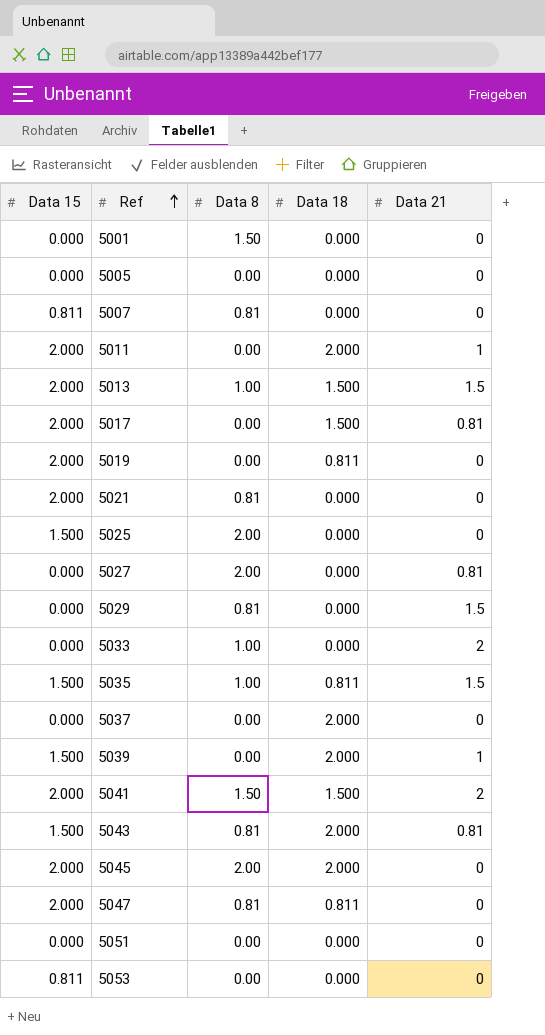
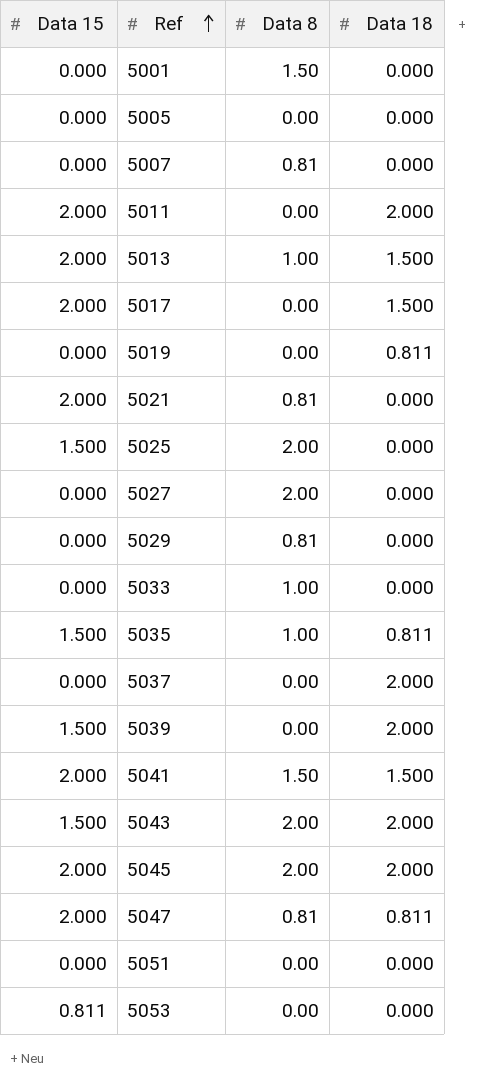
column Data 21 | position: 5 -> none
5007 | Data 15: 0.811 -> 0.000
5019 | Data 15: 2.000 -> 0.000
5043 | Data 8: 0.81 -> 2.00

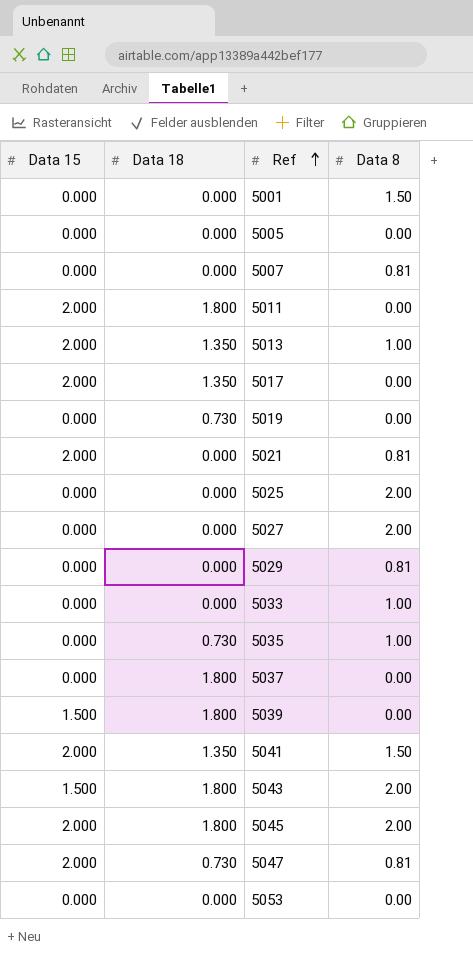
column Data 18 | position: 4 -> 2
row 5051: 0.000 | 0.00 | 0.000 -> none
5011 | Data 18: 2.000 -> 1.800
5013 | Data 18: 1.500 -> 1.350
5017 | Data 18: 1.500 -> 1.350
5019 | Data 18: 0.811 -> 0.730
5025 | Data 15: 1.500 -> 0.000
5035 | Data 15: 1.500 -> 0.000
5035 | Data 18: 0.811 -> 0.730
5037 | Data 18: 2.000 -> 1.800
5039 | Data 18: 2.000 -> 1.800
5041 | Data 18: 1.500 -> 1.350
5043 | Data 18: 2.000 -> 1.800
5045 | Data 18: 2.000 -> 1.800
5047 | Data 18: 0.811 -> 0.730
5053 | Data 15: 0.811 -> 0.000

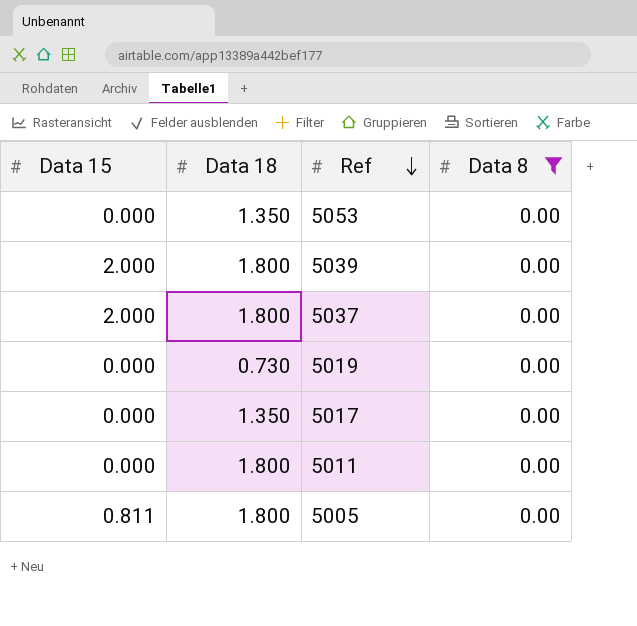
filter: none -> Data 8 = 0.00
row order: Ref ascending -> Ref descending
5053 | Data 18: 0.000 -> 1.350
5039 | Data 15: 1.500 -> 2.000
5037 | Data 15: 0.000 -> 2.000
5017 | Data 15: 2.000 -> 0.000
5011 | Data 15: 2.000 -> 0.000
5005 | Data 15: 0.000 -> 0.811
5005 | Data 18: 0.000 -> 1.800

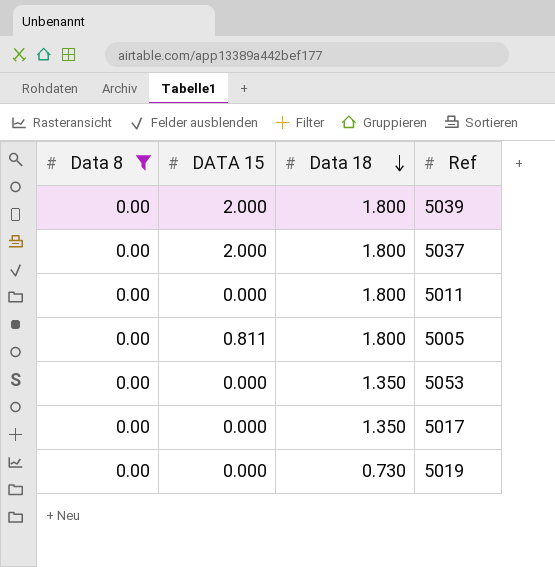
row order: Ref descending -> Data 18 descending
column Data 8 | position: 4 -> 1
column name: Data 15 -> DATA 15

